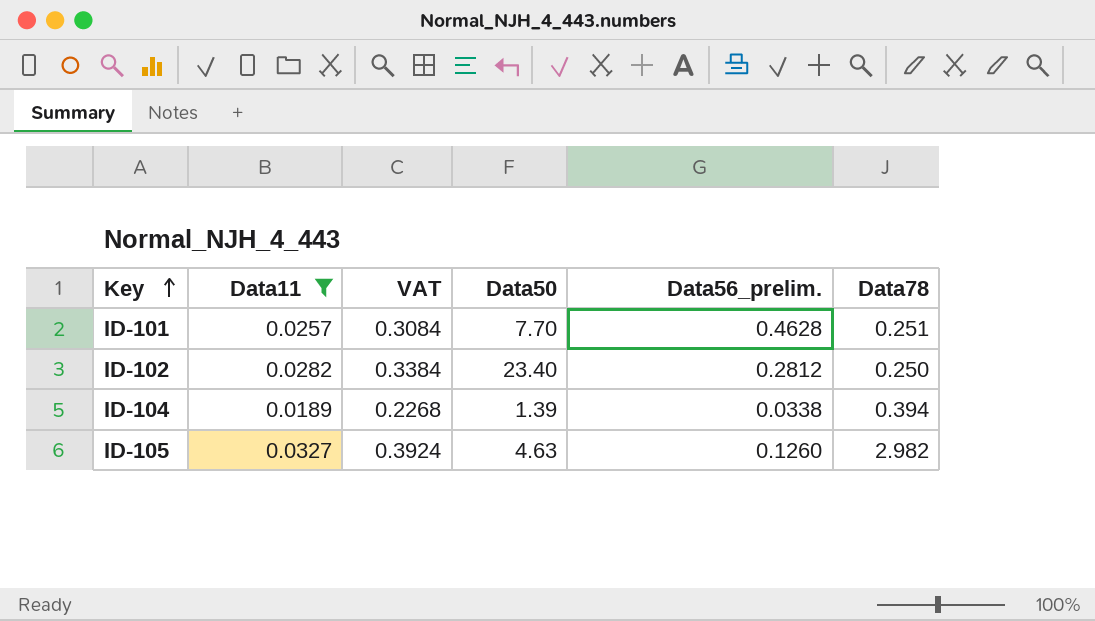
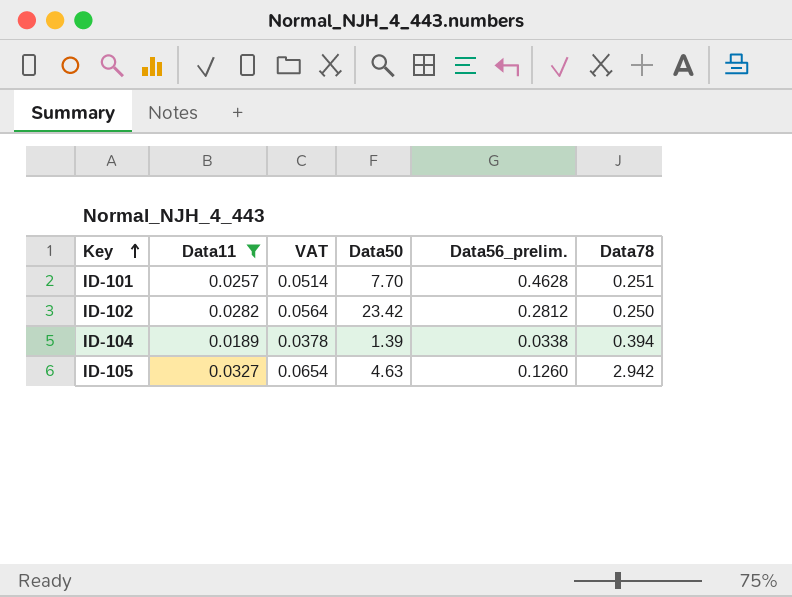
column VAT | formula: [Data11] * 12 -> [Data11] * 2
ID-102 | Data50: 23.40 -> 23.42
ID-105 | Data78: 2.982 -> 2.942

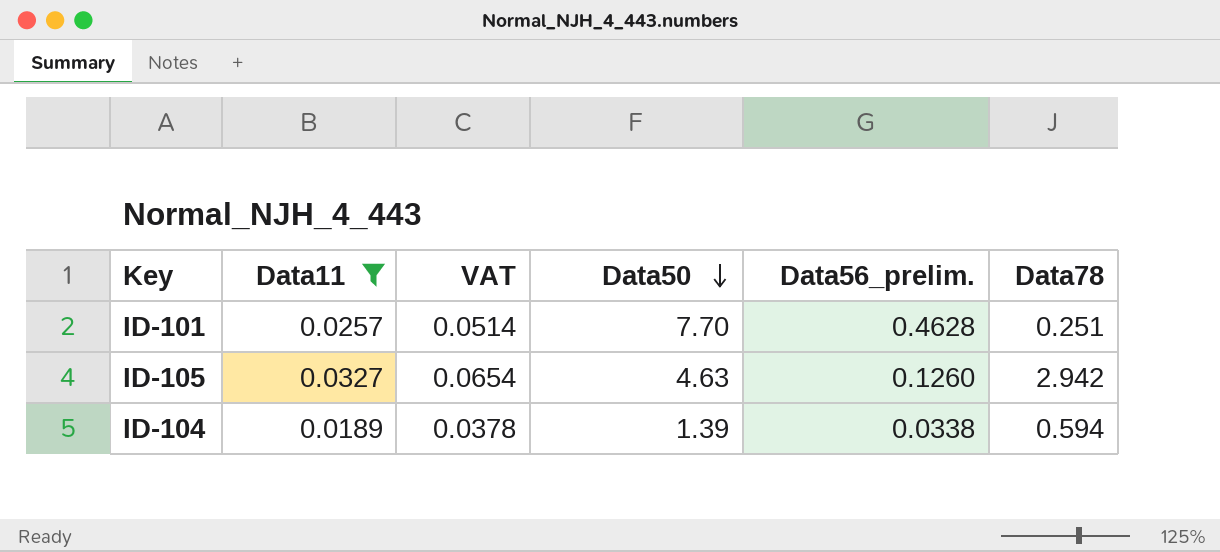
row order: Key ascending -> Data50 descending
row ID-102: 0.0282 | 0.0564 | 23.42 | 0.2812 | 0.250 -> none
ID-104 | Data78: 0.394 -> 0.594

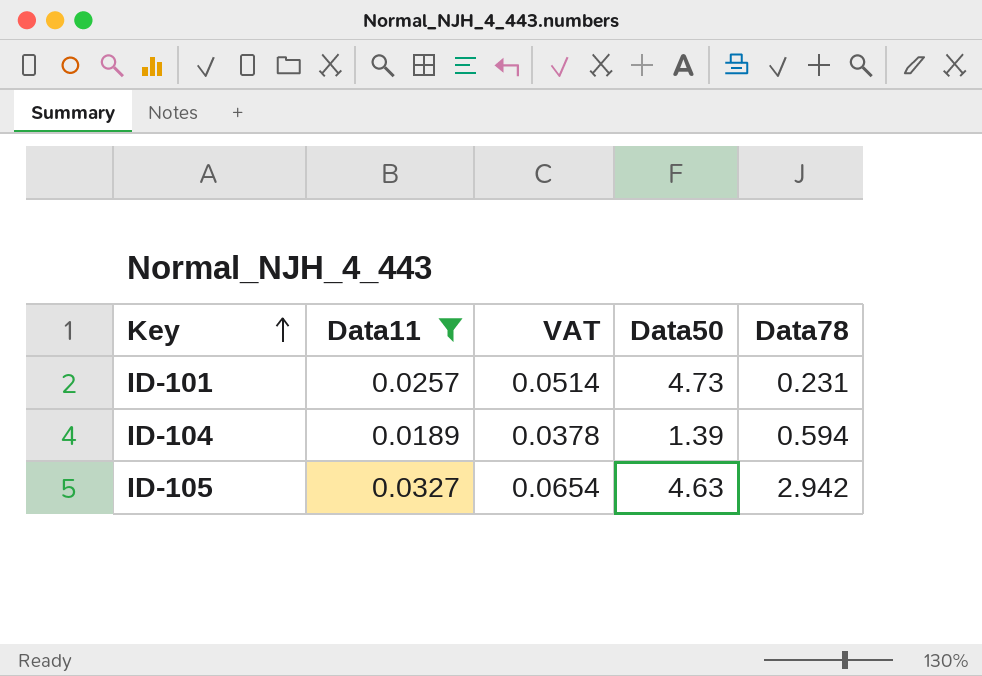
row order: Data50 descending -> Key ascending
column Data56_prelim. | position: 5 -> none
ID-101 | Data50: 7.70 -> 4.73
ID-101 | Data78: 0.251 -> 0.231

